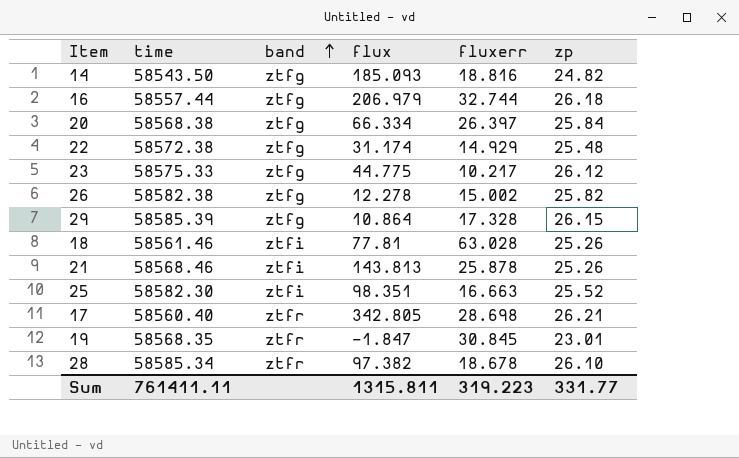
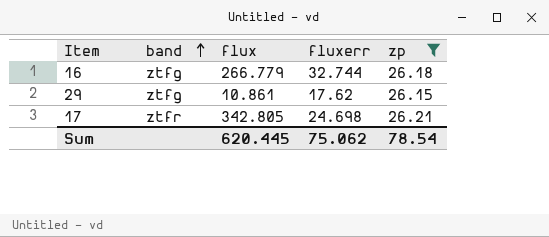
filter: none -> zp >= 26.15
column time | position: 2 -> none
16 | flux: 206.979 -> 266.779
29 | flux: 10.864 -> 10.861
29 | fluxerr: 17.328 -> 17.62
17 | fluxerr: 28.698 -> 24.698
Sum | flux: 1315.811 -> 620.445
Sum | fluxerr: 319.223 -> 75.062
Sum | zp: 331.77 -> 78.54

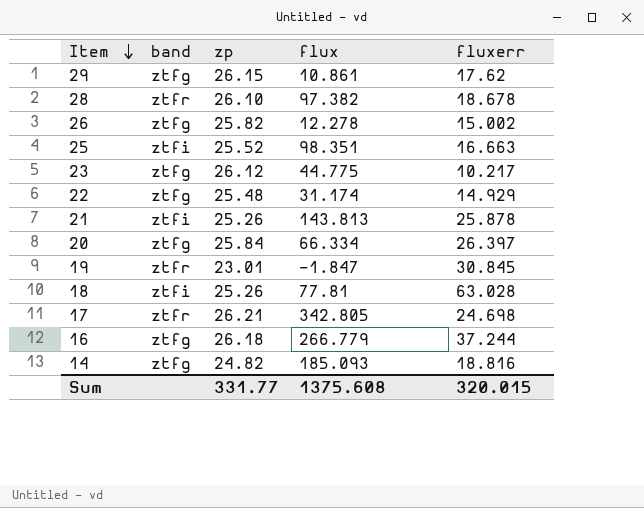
filter: zp >= 26.15 -> none
row order: band ascending -> Item descending
column zp | position: 5 -> 3
16 | fluxerr: 32.744 -> 37.244
Sum | zp: 78.54 -> 331.77
Sum | flux: 620.445 -> 1375.608
Sum | fluxerr: 75.062 -> 320.015

